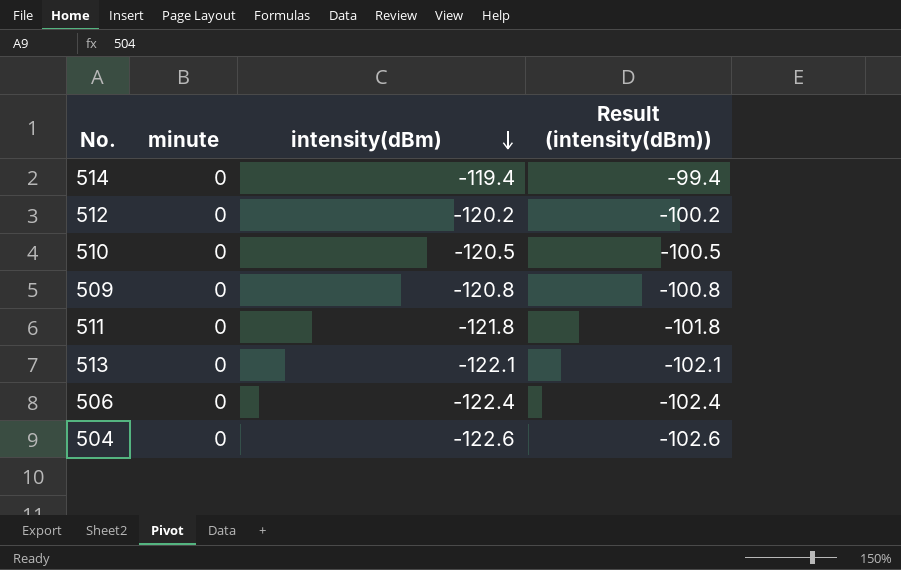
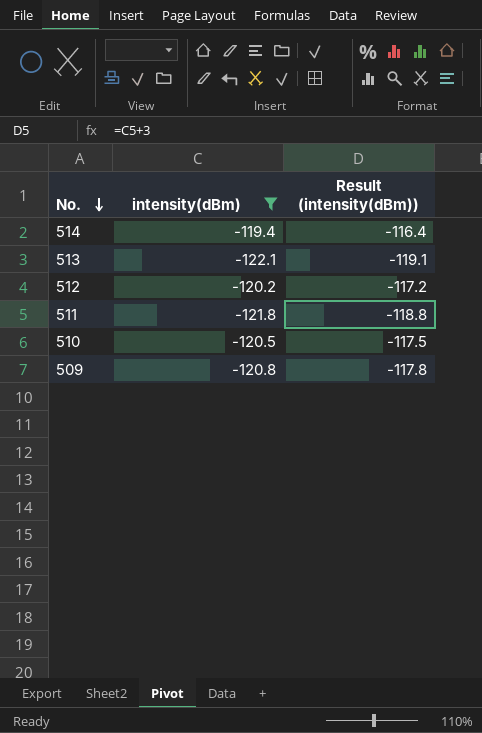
filter: none -> intensity(dBm) >= -122.1
row order: intensity(dBm) descending -> No. descending
column minute | position: 2 -> none
column Result (intensity(dBm)) | formula: [intensity(dBm)] + 20 -> [intensity(dBm)] + 3

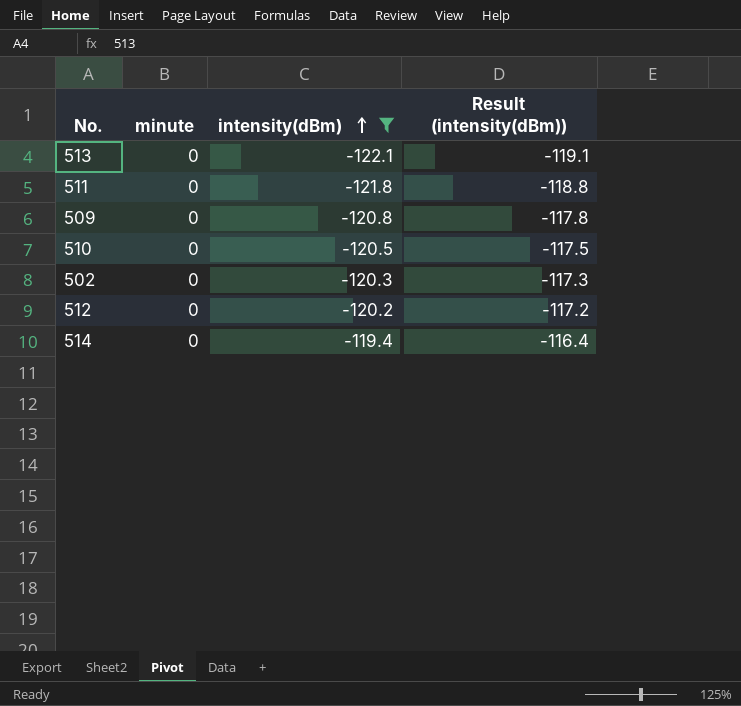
row order: No. descending -> intensity(dBm) ascending
column minute | position: none -> 2
row 502: none -> 0 | -120.3 | -117.3

